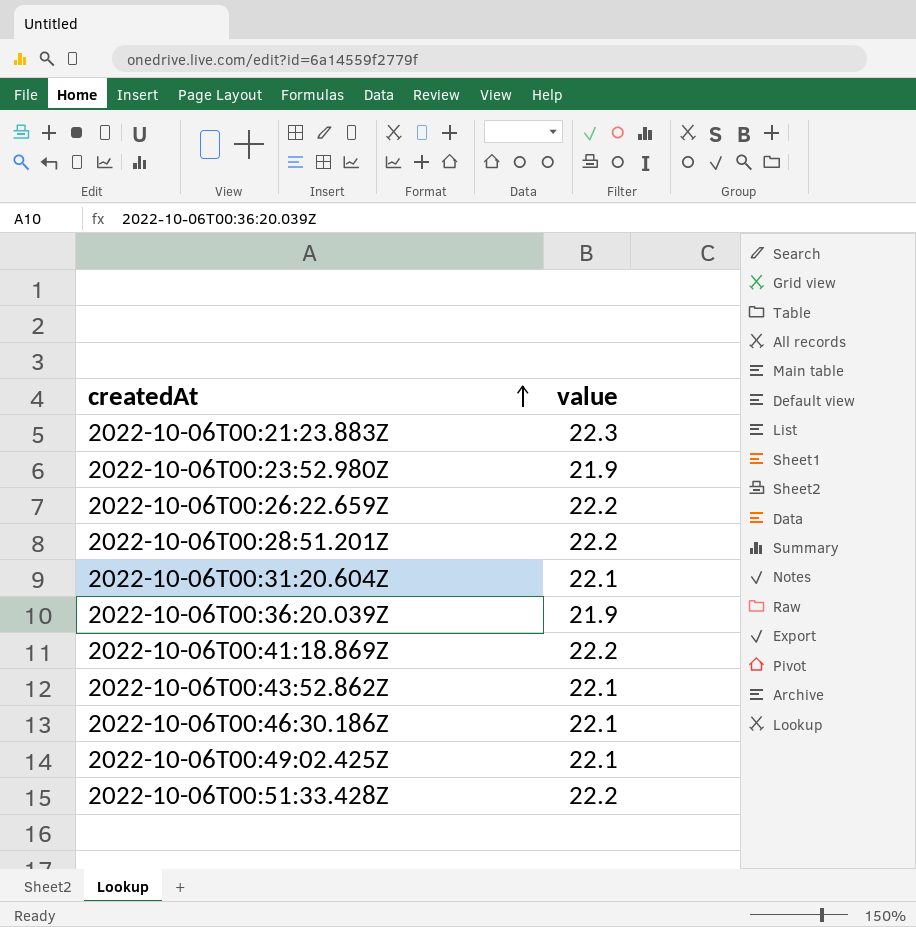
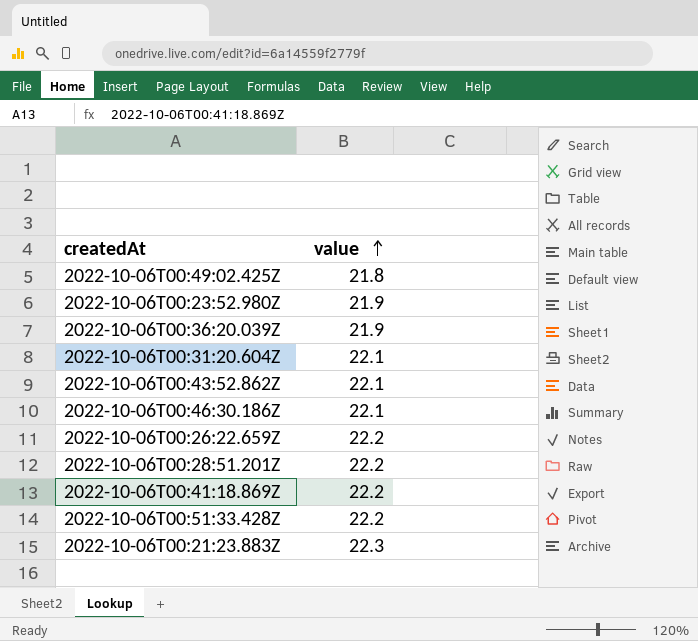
row order: createdAt ascending -> value ascending
2022-10-06T00:49:02.425Z | value: 22.1 -> 21.8

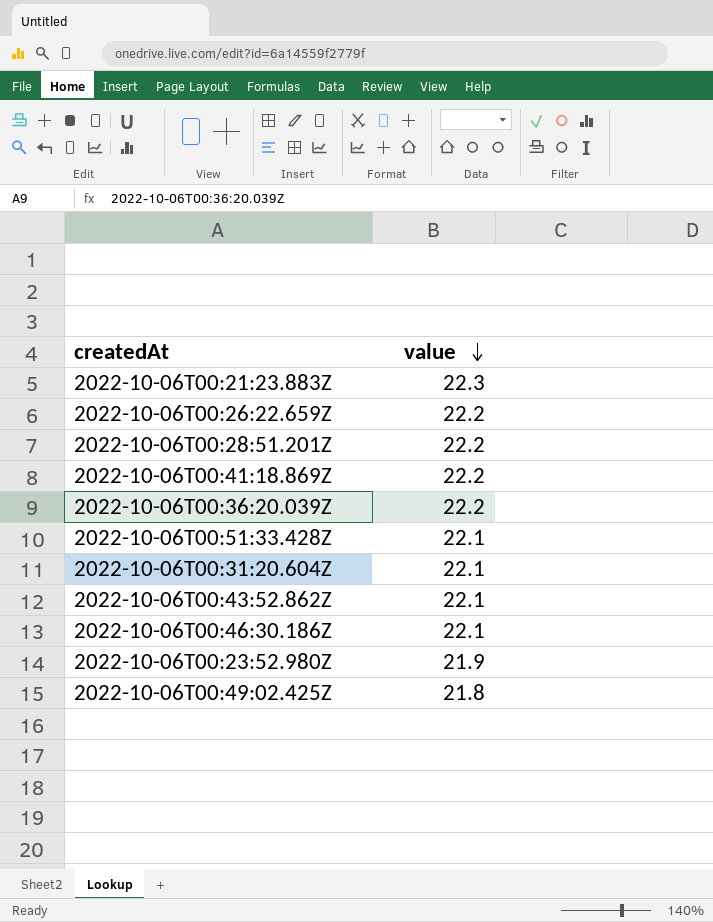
row order: value ascending -> value descending
2022-10-06T00:36:20.039Z | value: 21.9 -> 22.2
2022-10-06T00:51:33.428Z | value: 22.2 -> 22.1

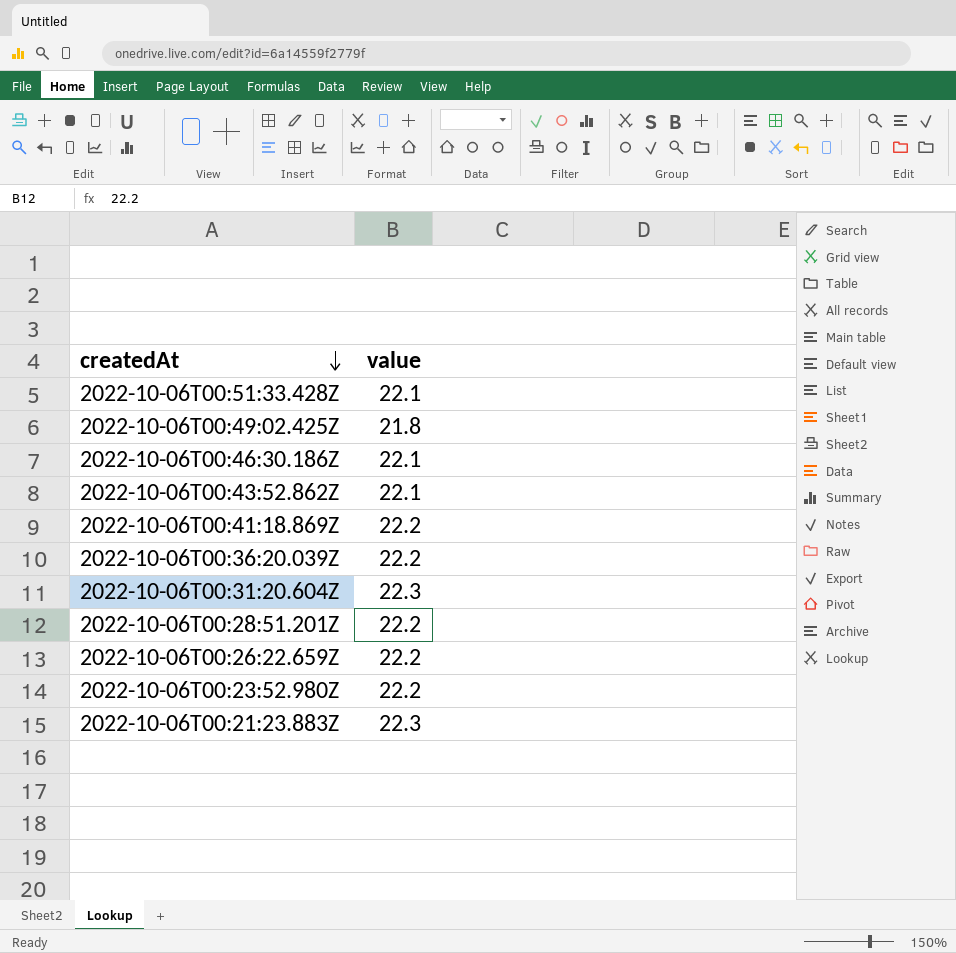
row order: value descending -> createdAt descending
2022-10-06T00:31:20.604Z | value: 22.1 -> 22.3
2022-10-06T00:23:52.980Z | value: 21.9 -> 22.2

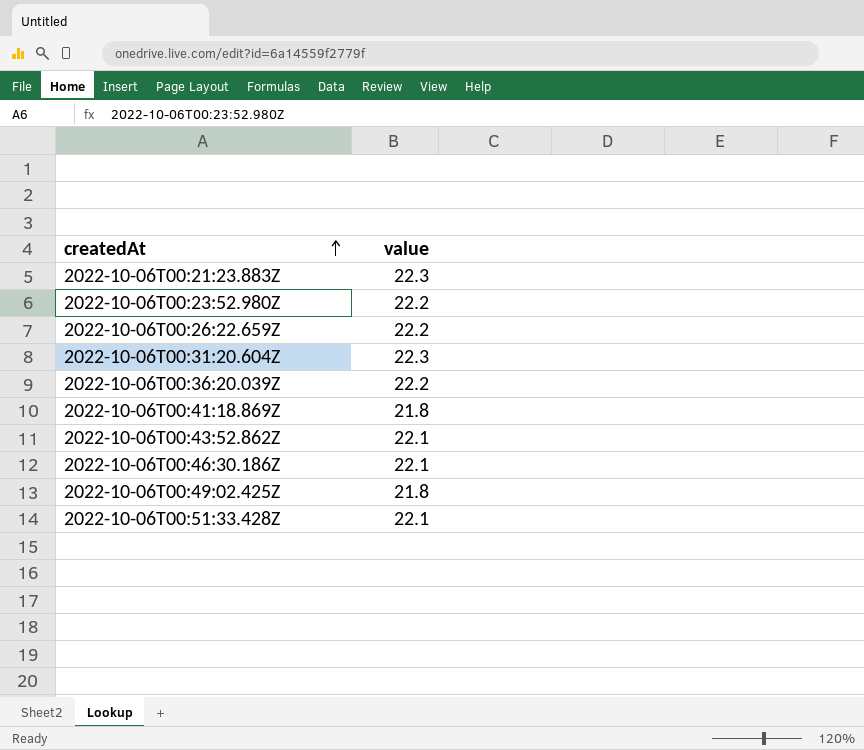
row order: createdAt descending -> createdAt ascending
row 2022-10-06T00:28:51.201Z: 22.2 -> none
2022-10-06T00:41:18.869Z | value: 22.2 -> 21.8

